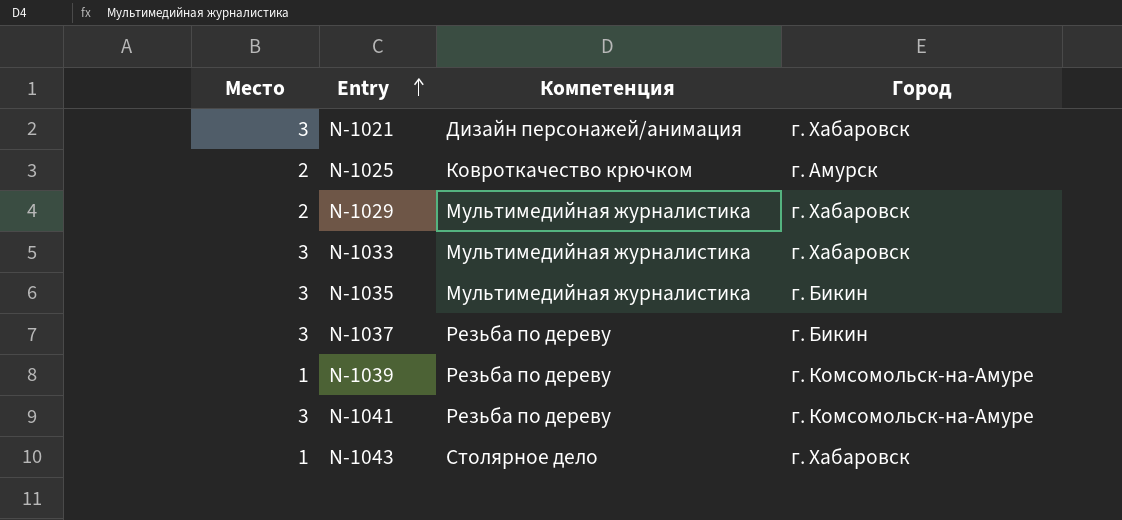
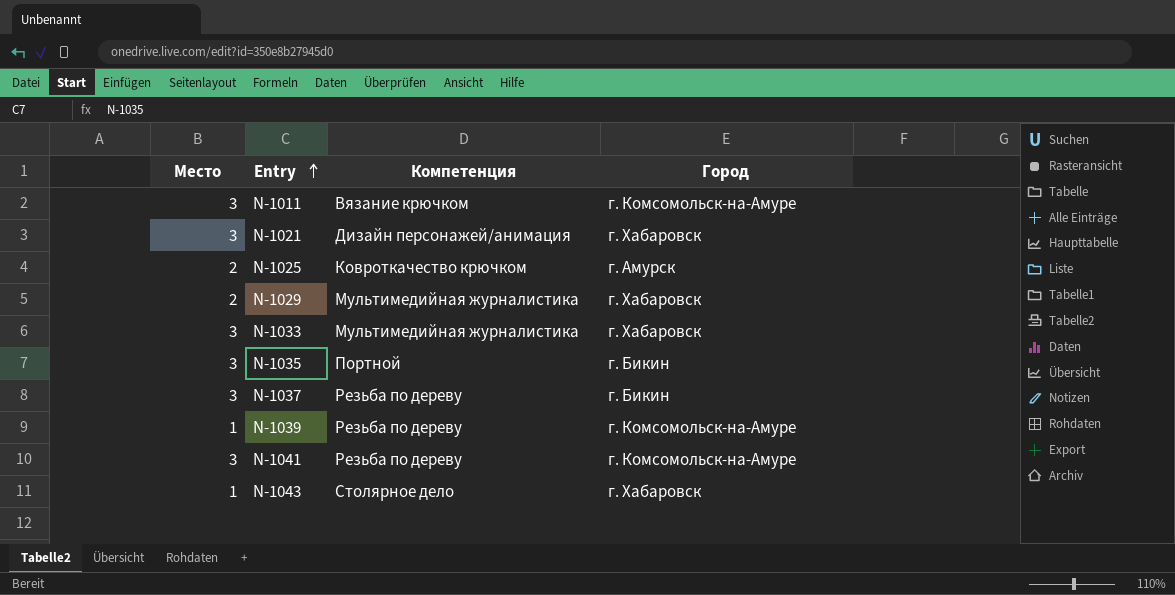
row N-1011: none -> 3 | Вязание крючком | г. Комсомольск-на-Амуре
N-1035 | Компетенция: Мультимедийная журналистика -> Портной

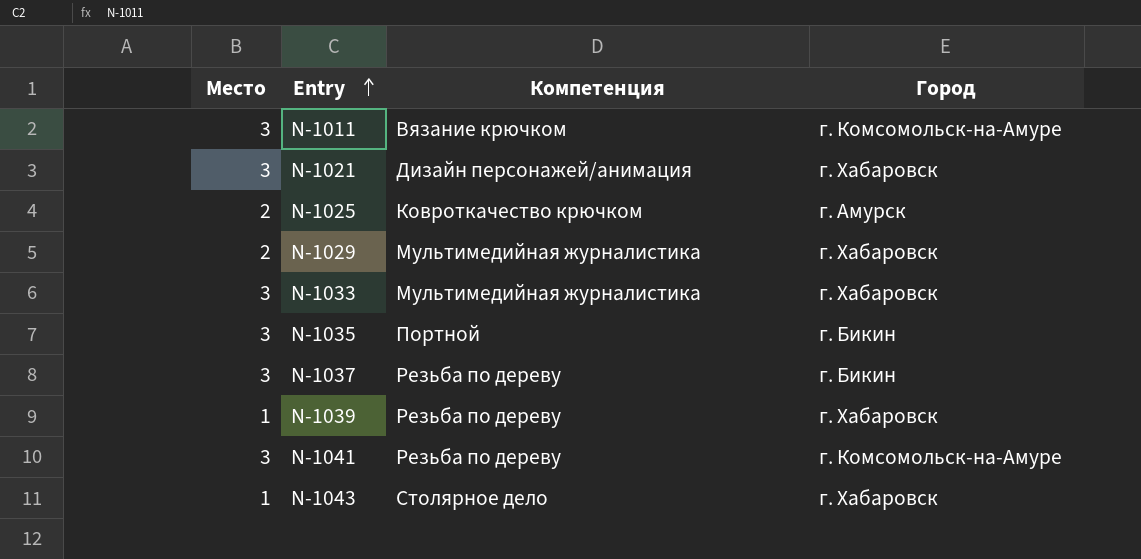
N-1039 | Город: г. Комсомольск-на-Амуре -> г. Хабаровск

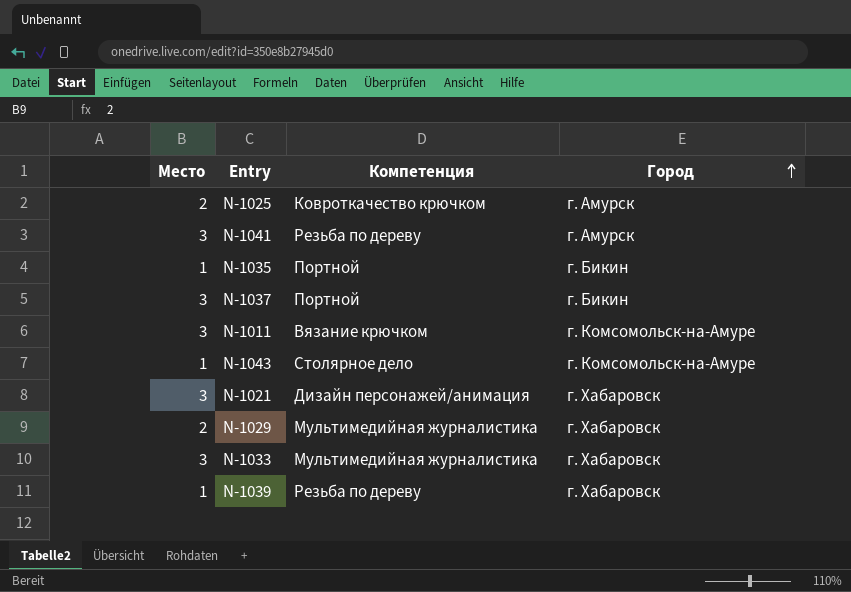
row order: Entry ascending -> Город ascending
N-1041 | Город: г. Комсомольск-на-Амуре -> г. Амурск
N-1035 | Место: 3 -> 1
N-1037 | Компетенция: Резьба по дереву -> Портной
N-1043 | Город: г. Хабаровск -> г. Комсомольск-на-Амуре

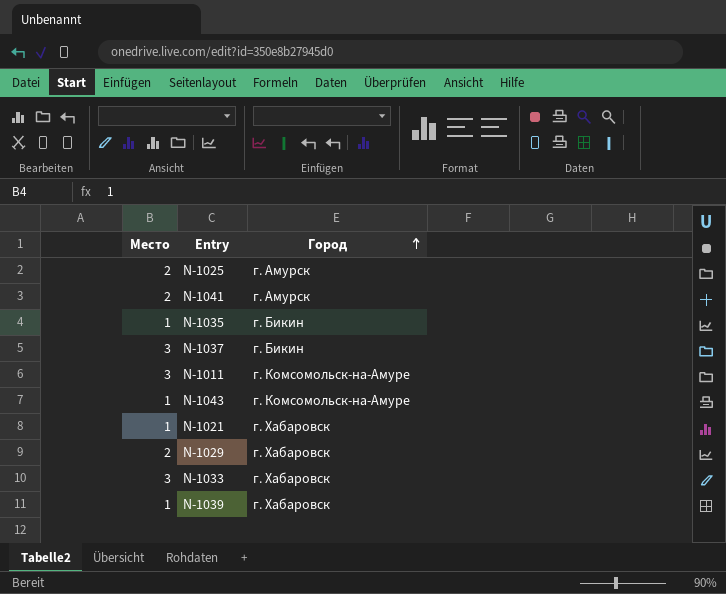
column Компетенция | position: 3 -> none
N-1041 | Место: 3 -> 2
N-1021 | Место: 3 -> 1

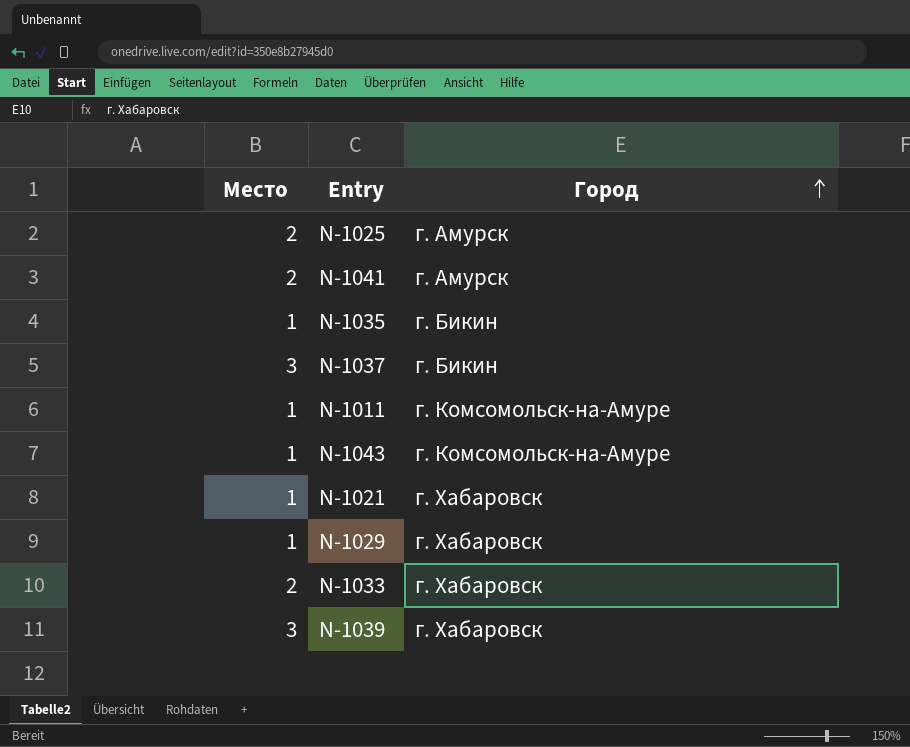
N-1011 | Место: 3 -> 1
N-1029 | Место: 2 -> 1
N-1033 | Место: 3 -> 2
N-1039 | Место: 1 -> 3

